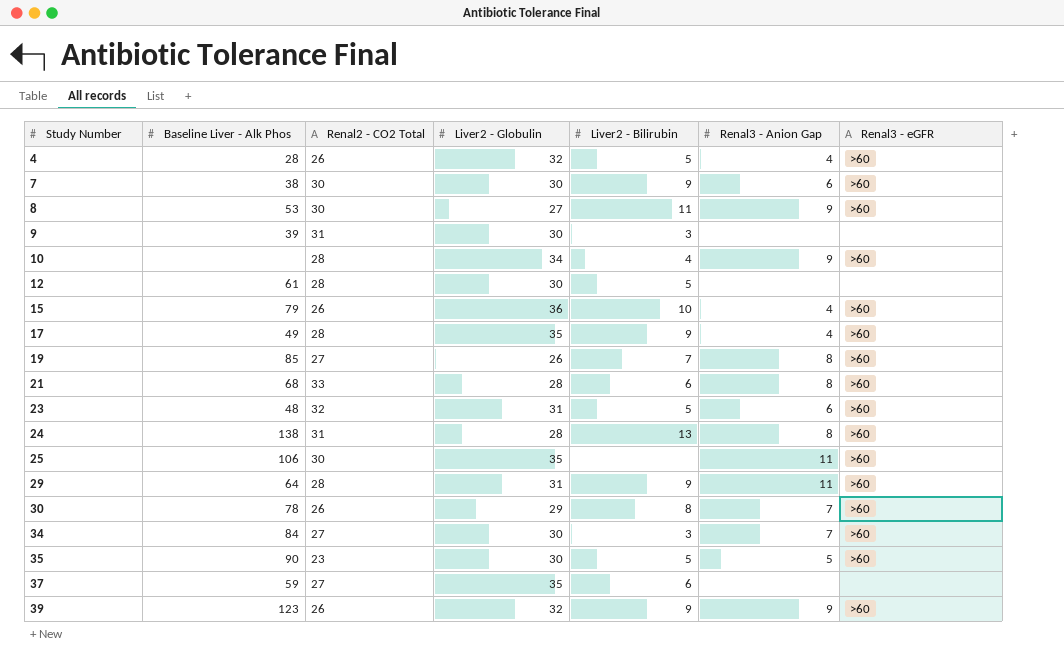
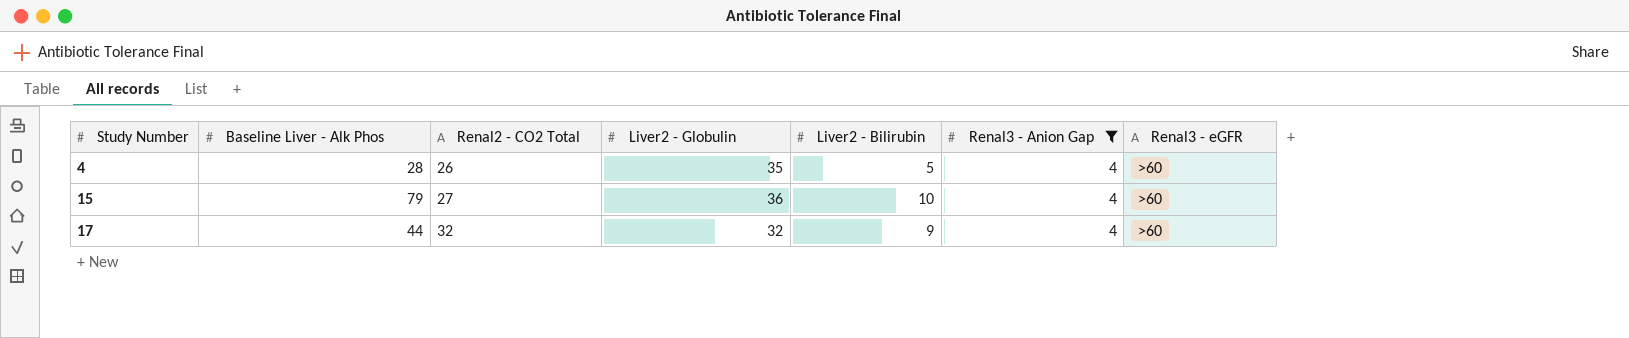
filter: none -> Renal3 - Anion Gap = 4
4 | Liver2 - Globulin: 32 -> 35
15 | Renal2 - CO2 Total: 26 -> 27
17 | Baseline Liver - Alk Phos: 49 -> 44
17 | Renal2 - CO2 Total: 28 -> 32
17 | Liver2 - Globulin: 35 -> 32

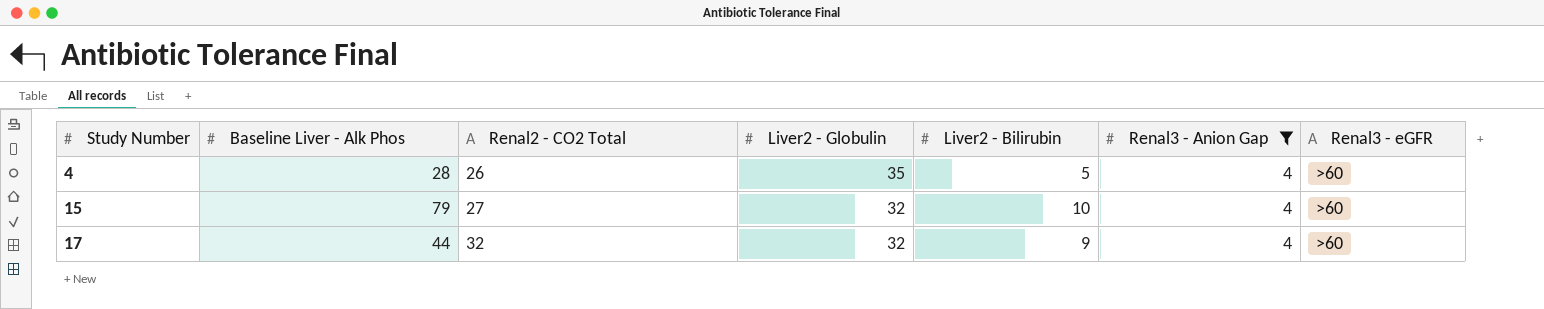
15 | Liver2 - Globulin: 36 -> 32

